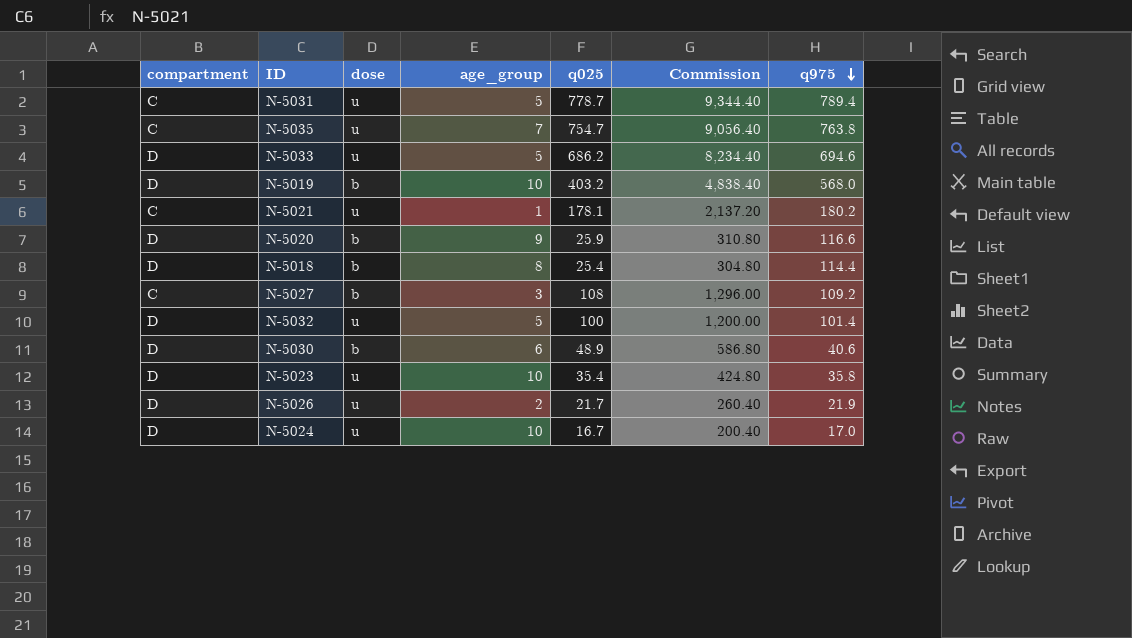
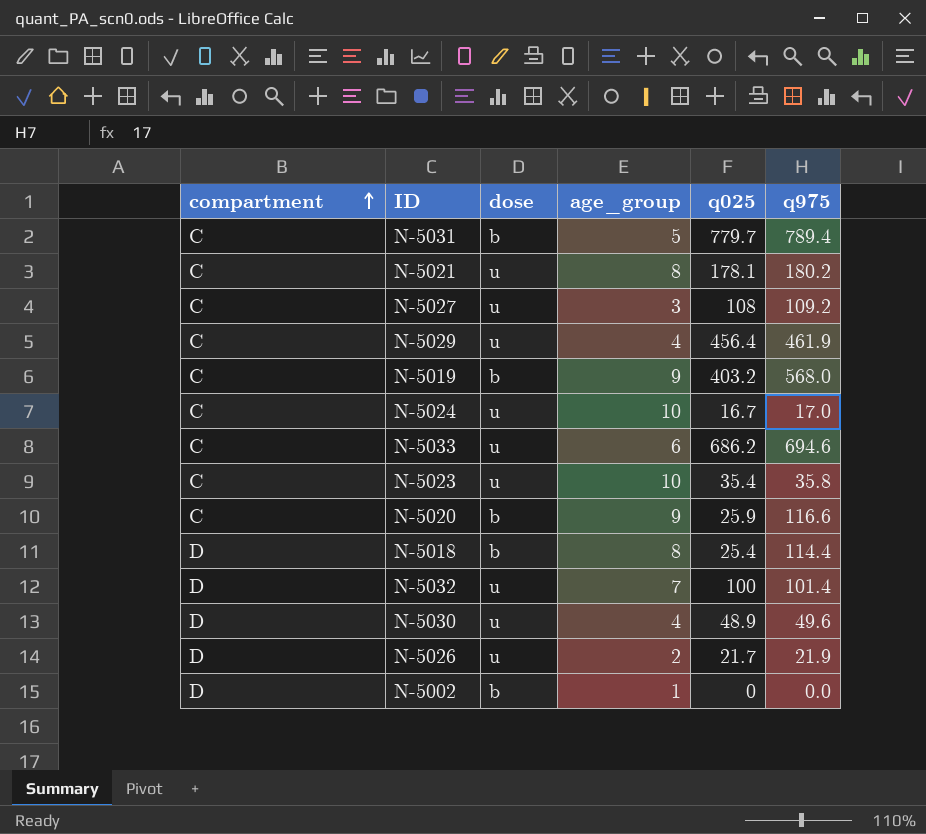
row order: q975 descending -> compartment ascending
column Commission | formula: [q025] * 12 -> none
row N-5035: C | u | 7 | 754.7 | 9,056.40 | 763.8 -> none
N-5031 | dose: u -> b
N-5031 | q025: 778.7 -> 779.7
N-5021 | age_group: 1 -> 8
N-5027 | dose: b -> u
row N-5029: none -> C | u | 4 | 456.4 | 461.9
N-5019 | compartment: D -> C
N-5019 | age_group: 10 -> 9
N-5024 | compartment: D -> C
N-5033 | compartment: D -> C
N-5033 | age_group: 5 -> 6
N-5023 | compartment: D -> C
N-5020 | compartment: D -> C
N-5032 | age_group: 5 -> 7
N-5030 | dose: b -> u
N-5030 | age_group: 6 -> 4
N-5030 | q975: 40.6 -> 49.6
row N-5002: none -> D | b | 1 | 0 | 0.0

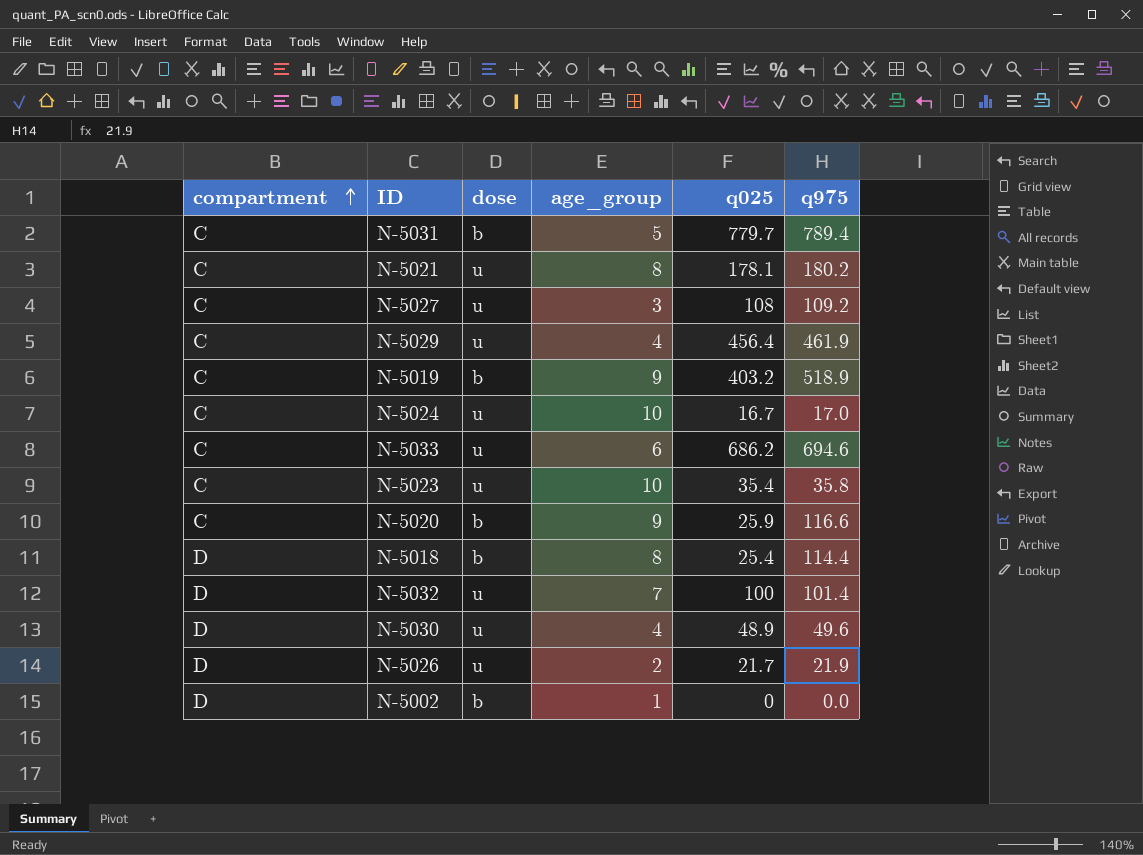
N-5019 | q975: 568.0 -> 518.9

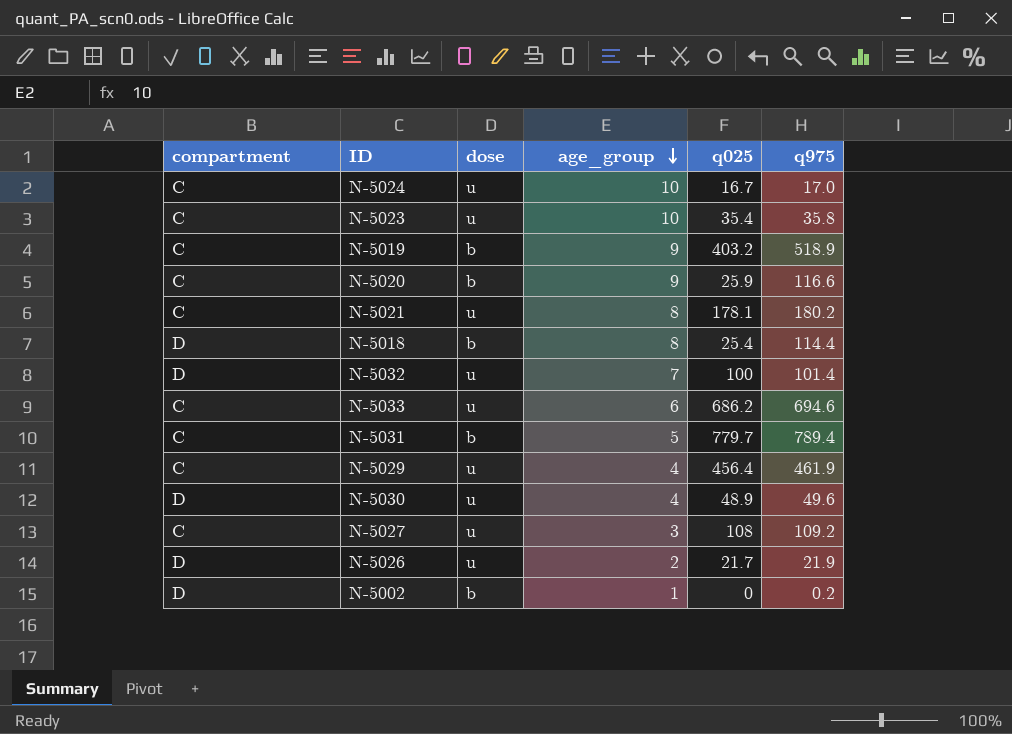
row order: compartment ascending -> age_group descending
N-5002 | q975: 0.0 -> 0.2

